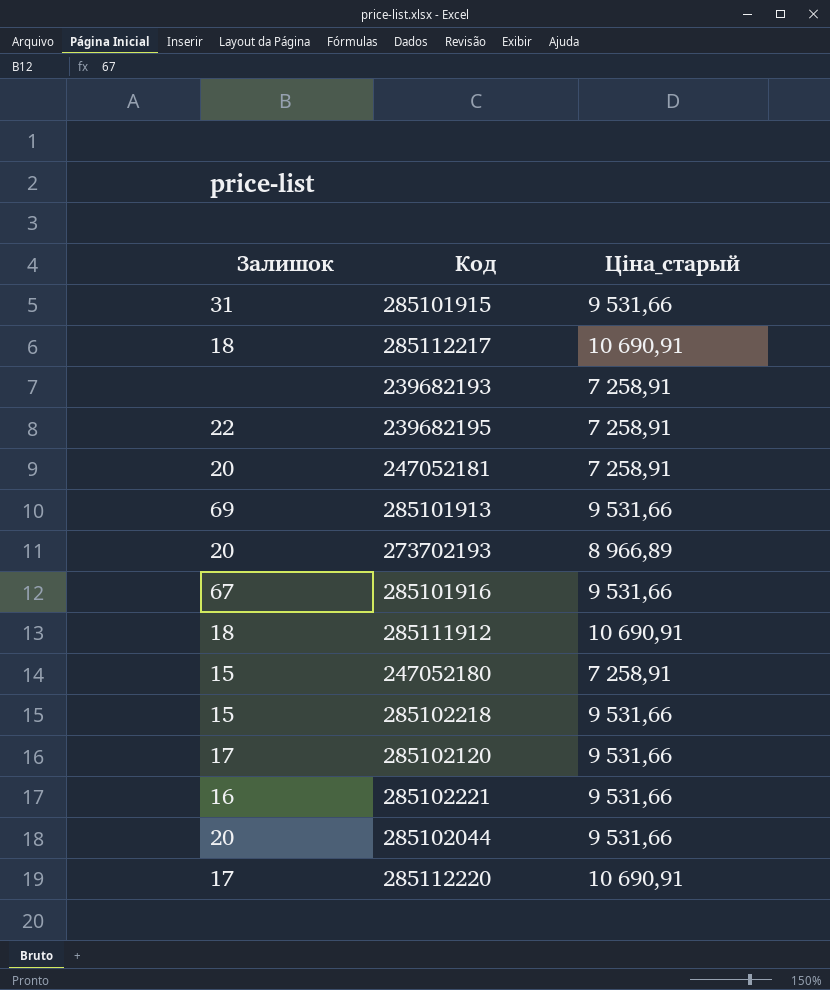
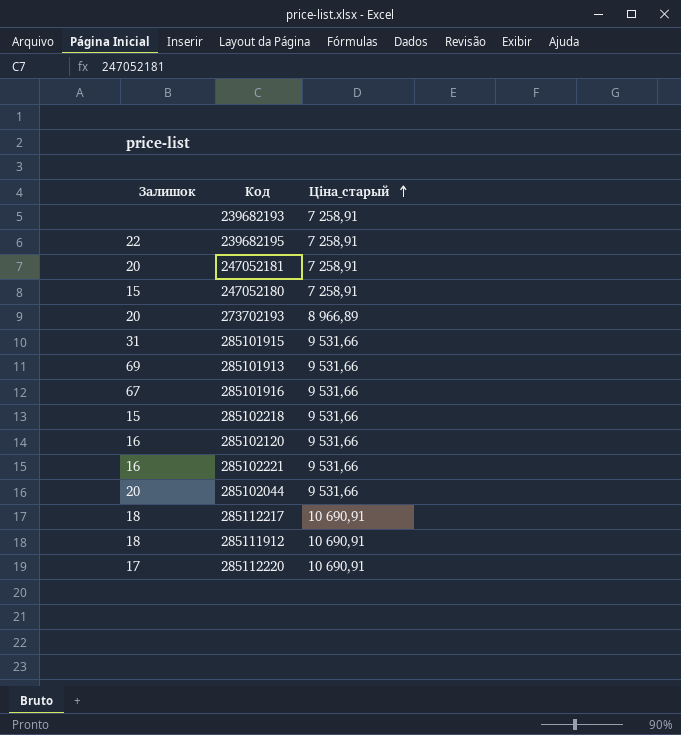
row order: none -> Ціна_старый ascending
285102120 | Залишок: 17 -> 16

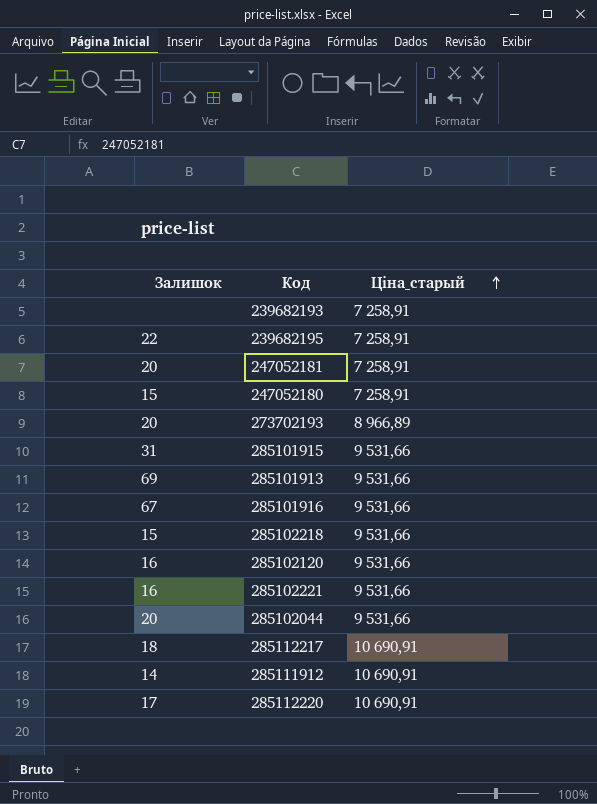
285111912 | Залишок: 18 -> 14

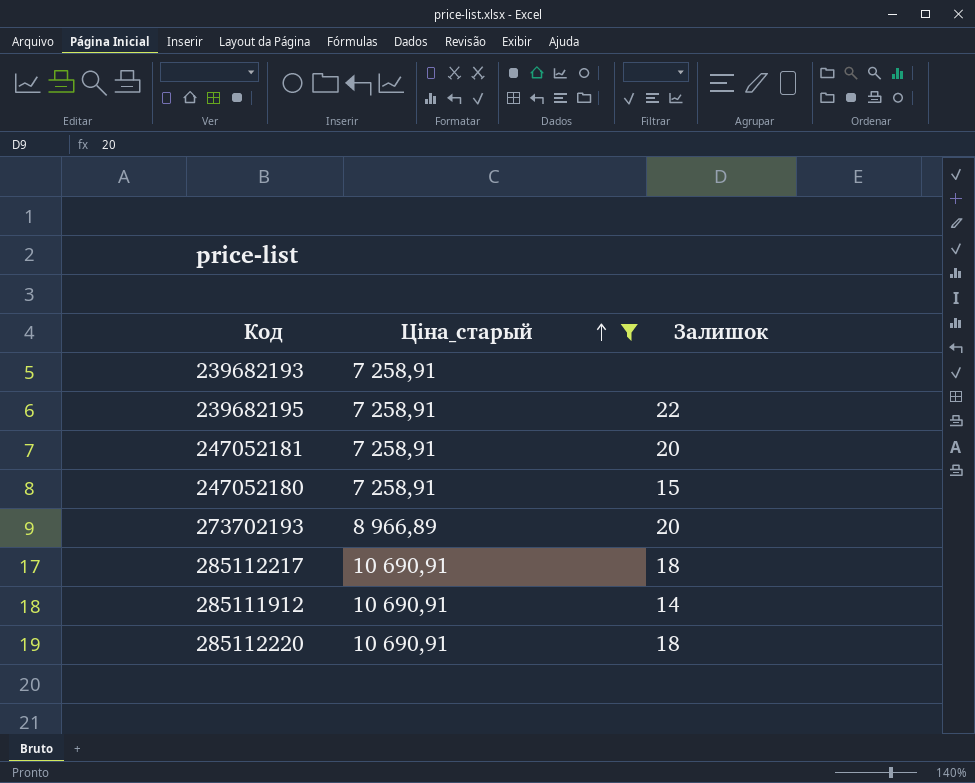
filter: none -> Ціна_старый != 9 531,66
column Залишок | position: 1 -> 3
285112220 | Залишок: 17 -> 18

